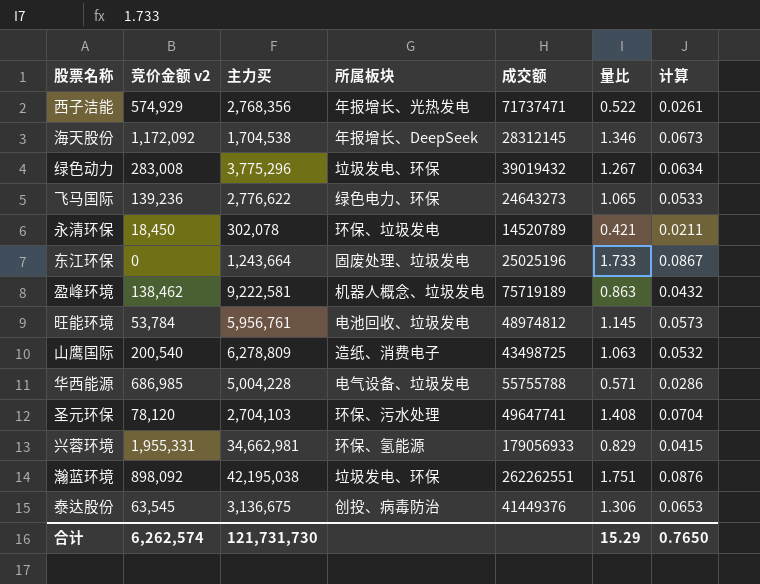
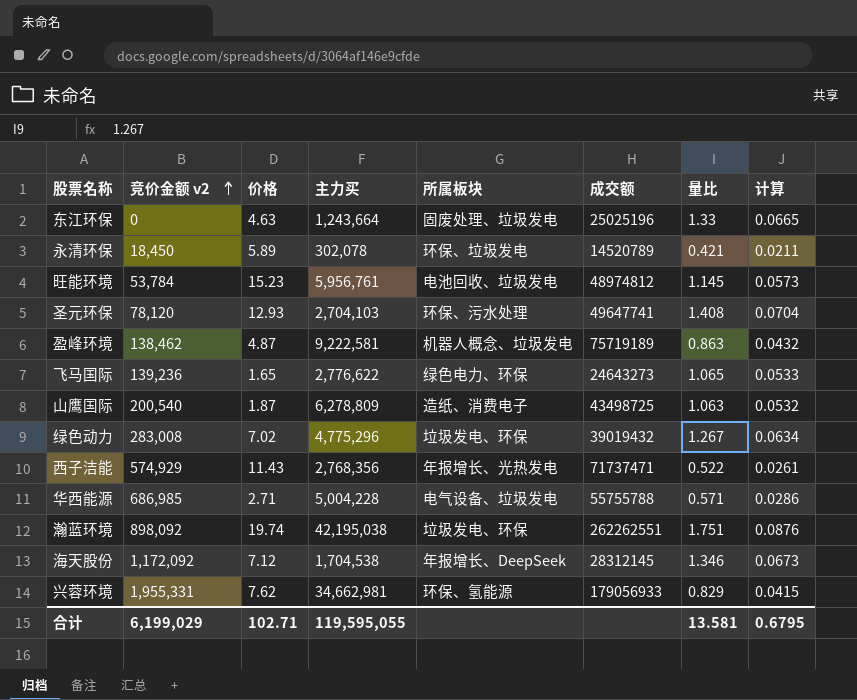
row order: none -> 竞价金额 v2 ascending
column 价格 | position: none -> 3
row 泰达股份: 63,545 | 3,136,675 | 创投、病毒防治 | 41449376 | 1.306 | 0.0653 -> none
东江环保 | 量比: 1.733 -> 1.33
东江环保 | 计算: 0.0867 -> 0.0665
绿色动力 | 主力买: 3,775,296 -> 4,775,296
合计 | 竞价金额 v2: 6,262,574 -> 6,199,029
合计 | 主力买: 121,731,730 -> 119,595,055
合计 | 量比: 15.29 -> 13.581
合计 | 计算: 0.7650 -> 0.6795

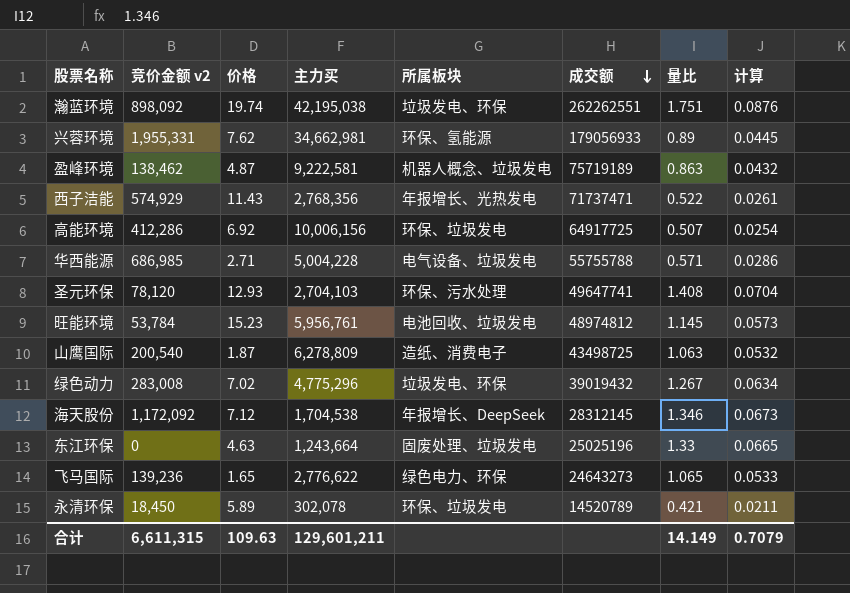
row order: 竞价金额 v2 ascending -> 成交额 descending
兴蓉环境 | 量比: 0.829 -> 0.89
兴蓉环境 | 计算: 0.0415 -> 0.0445
row 高能环境: none -> 412,286 | 6.92 | 10,006,156 | 环保、垃圾发电 | 64917725 | 0.507 | 0.0254
合计 | 竞价金额 v2: 6,199,029 -> 6,611,315
合计 | 价格: 102.71 -> 109.63
合计 | 主力买: 119,595,055 -> 129,601,211
合计 | 量比: 13.581 -> 14.149
合计 | 计算: 0.6795 -> 0.7079

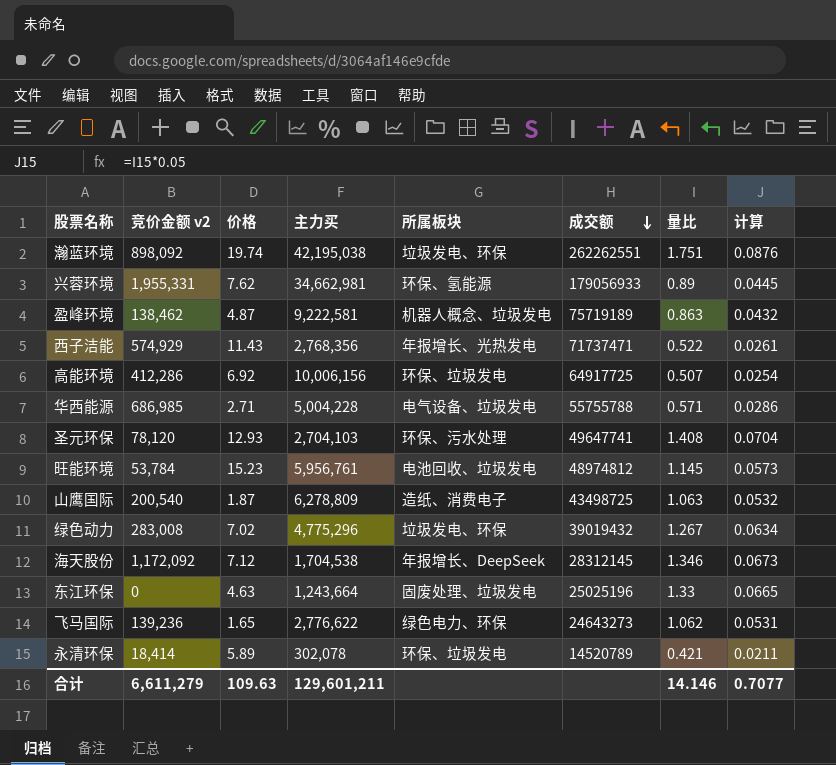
飞马国际 | 量比: 1.065 -> 1.062
飞马国际 | 计算: 0.0533 -> 0.0531
永清环保 | 竞价金额 v2: 18,450 -> 18,414
合计 | 竞价金额 v2: 6,611,315 -> 6,611,279
合计 | 量比: 14.149 -> 14.146
合计 | 计算: 0.7079 -> 0.7077

